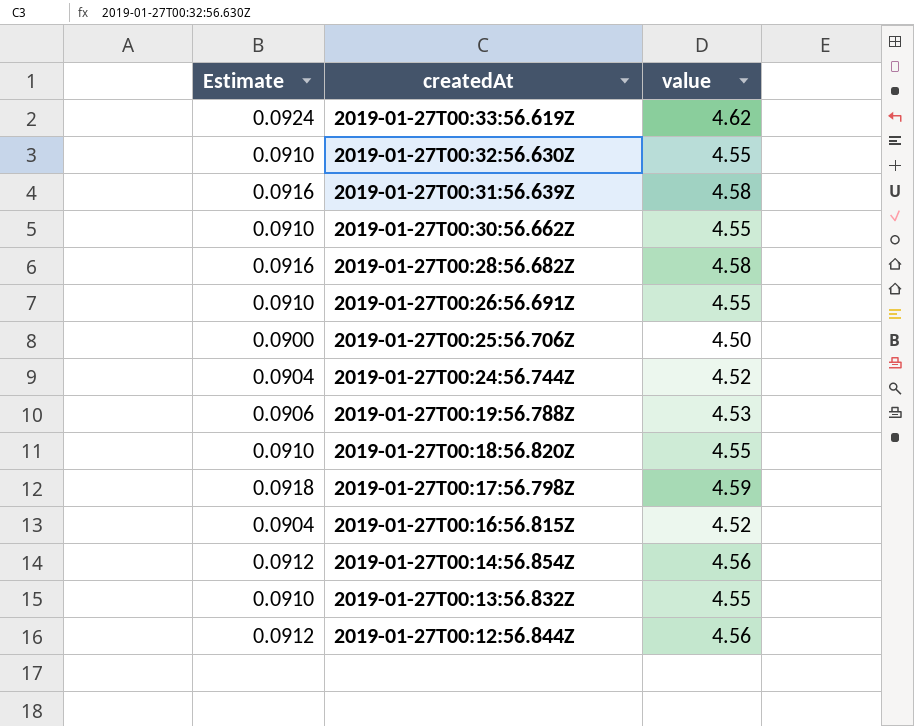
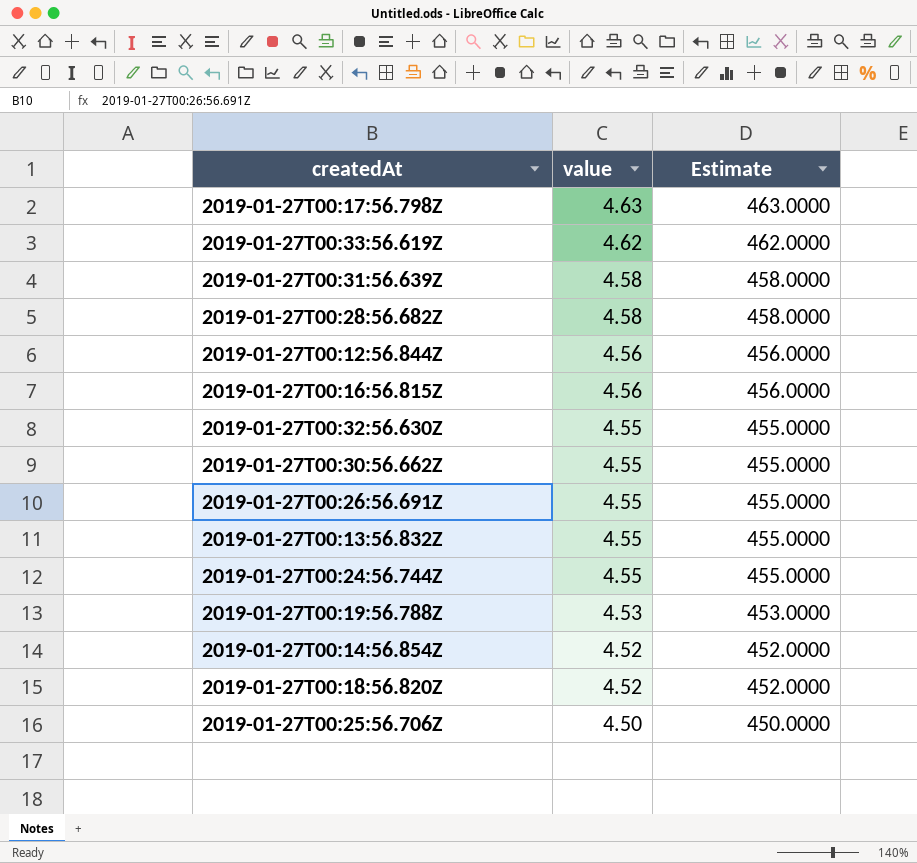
row order: createdAt descending -> value descending
column Estimate | formula: [value] * 0.02 -> [value] * 100
column Estimate | position: 1 -> 3
2019-01-27T00:17:56.798Z | value: 4.59 -> 4.63
2019-01-27T00:16:56.815Z | value: 4.52 -> 4.56
2019-01-27T00:24:56.744Z | value: 4.52 -> 4.55
2019-01-27T00:14:56.854Z | value: 4.56 -> 4.52
2019-01-27T00:18:56.820Z | value: 4.55 -> 4.52

